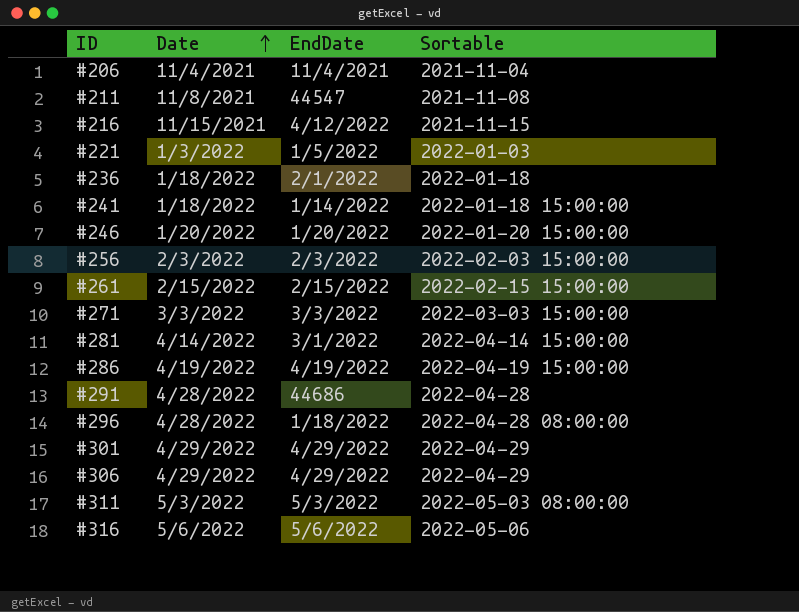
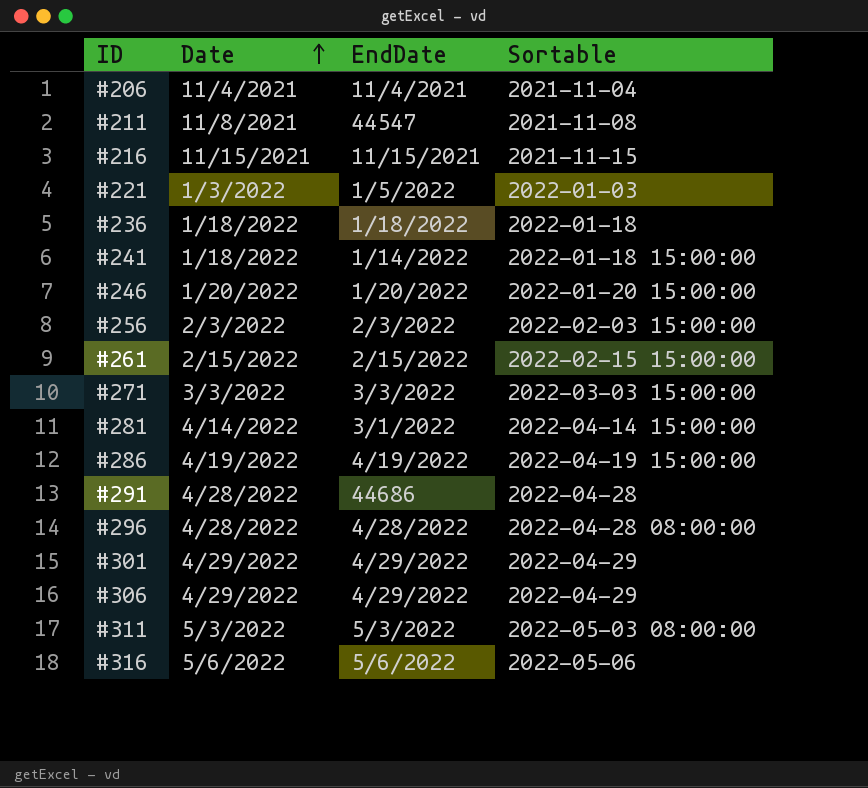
#216 | EndDate: 4/12/2022 -> 11/15/2021
#236 | EndDate: 2/1/2022 -> 1/18/2022
#296 | EndDate: 1/18/2022 -> 4/28/2022

